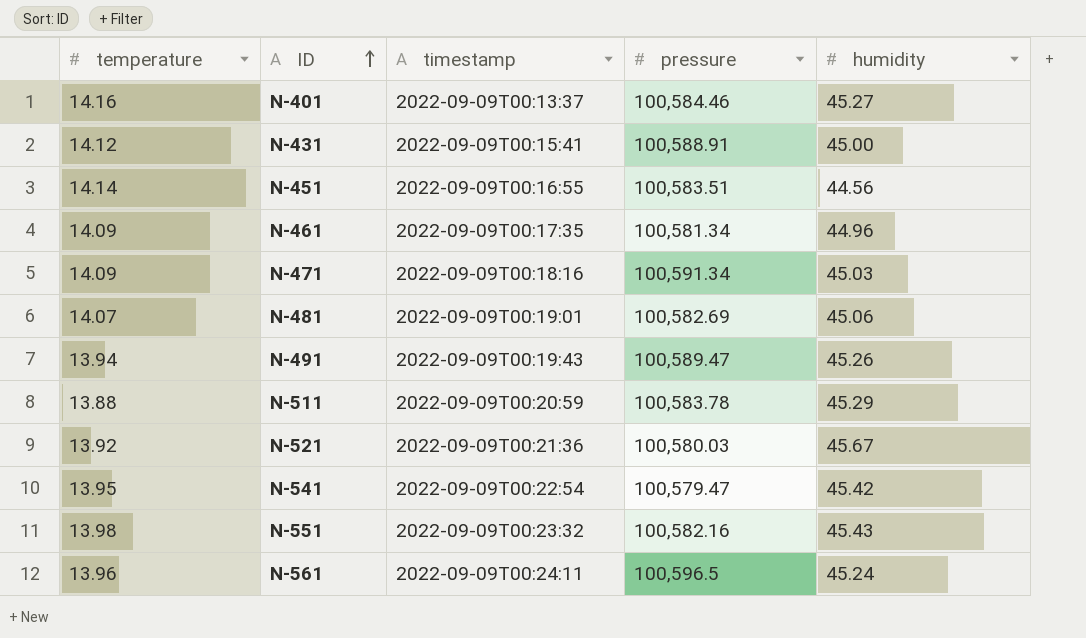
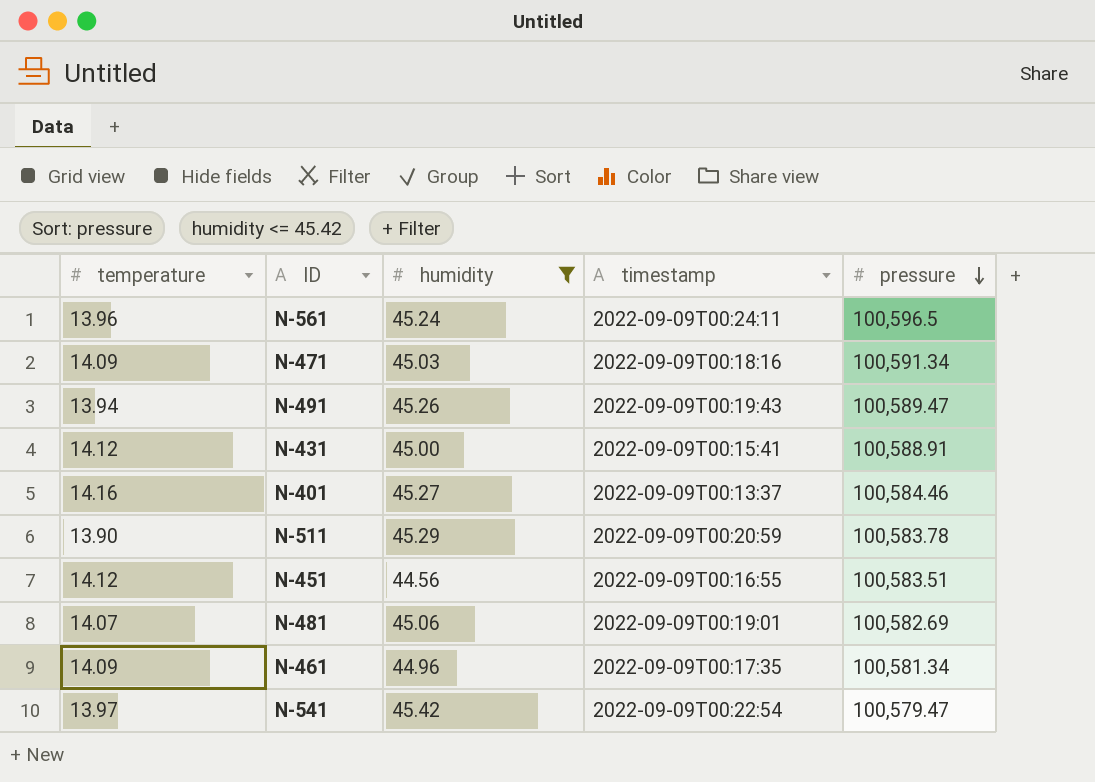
filter: none -> humidity <= 45.42
row order: ID ascending -> pressure descending
column humidity | position: 5 -> 3
N-511 | temperature: 13.88 -> 13.90
N-451 | temperature: 14.14 -> 14.12
N-541 | temperature: 13.95 -> 13.97

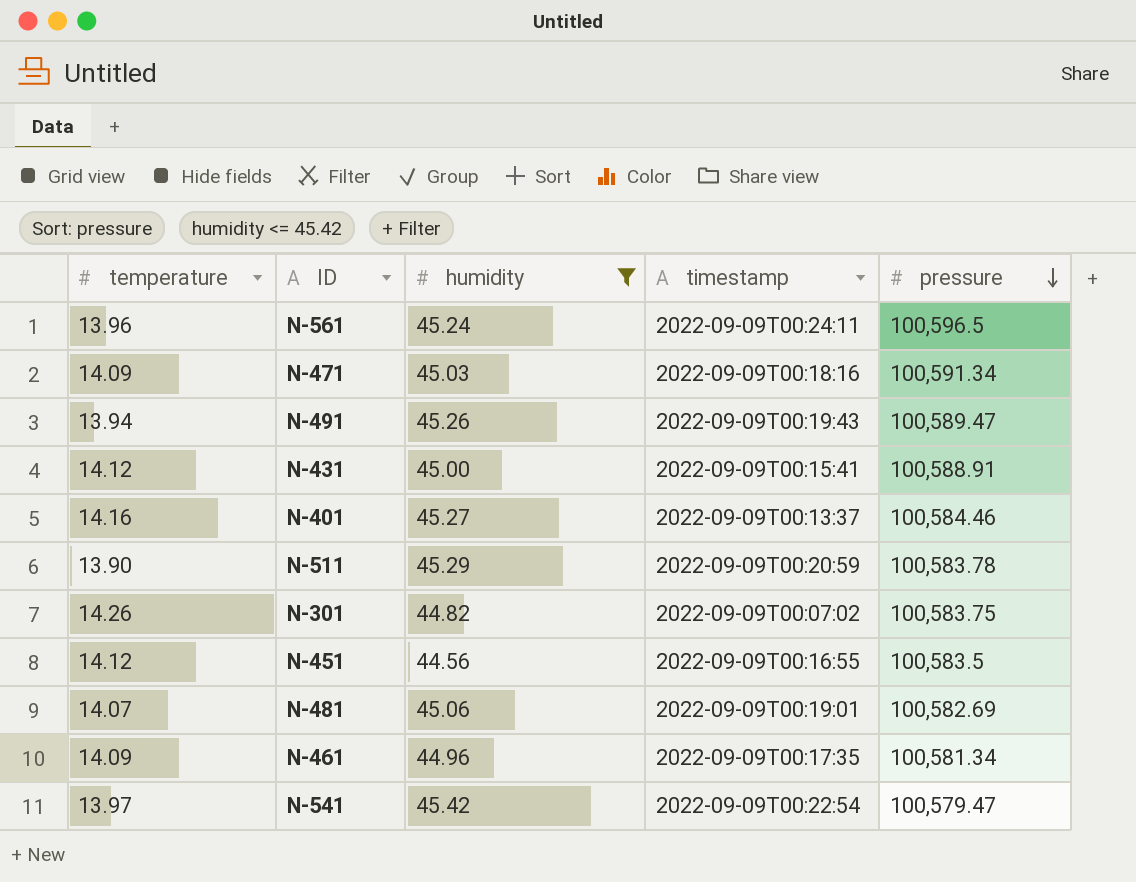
row N-301: none -> 14.26 | 44.82 | 2022-09-09T00:07:02 | 100,583.75
N-451 | pressure: 100,583.51 -> 100,583.5

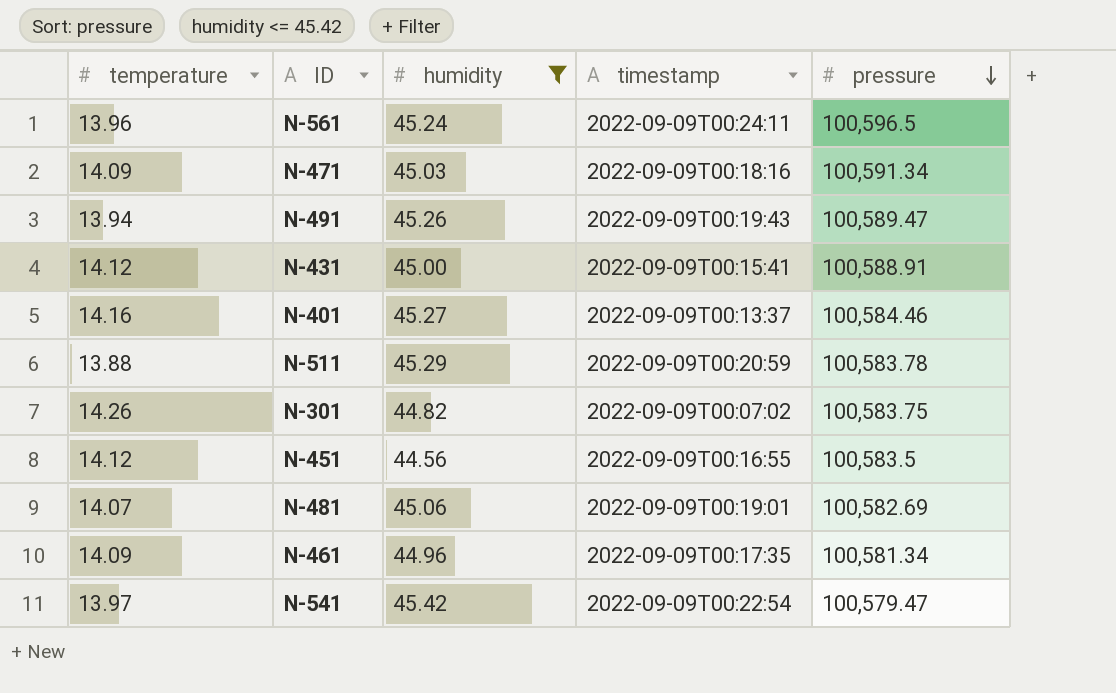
N-511 | temperature: 13.90 -> 13.88

